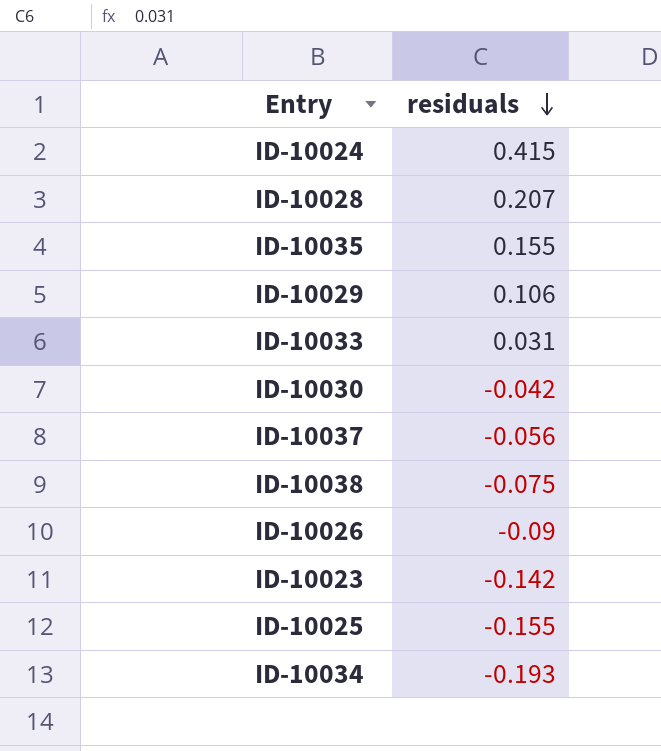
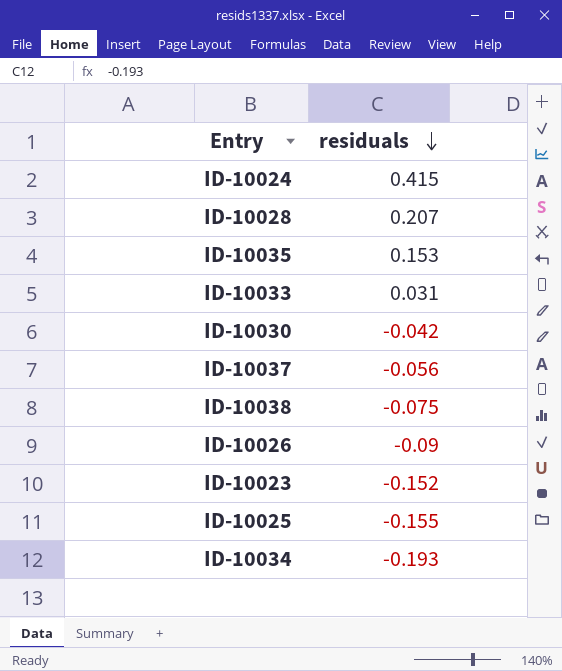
row ID-10029: 0.106 -> none
ID-10035 | residuals: 0.155 -> 0.153
ID-10023 | residuals: -0.142 -> -0.152

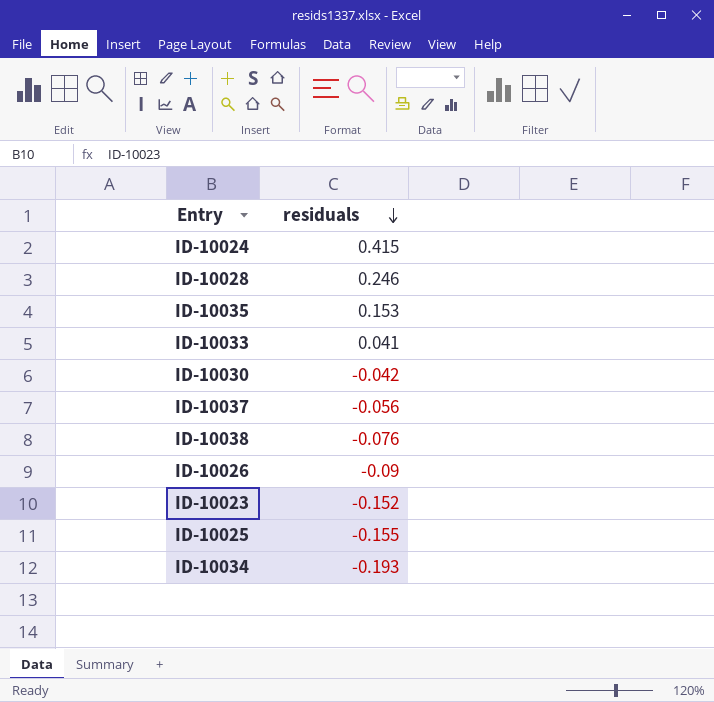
ID-10028 | residuals: 0.207 -> 0.246
ID-10033 | residuals: 0.031 -> 0.041
ID-10038 | residuals: -0.075 -> -0.076

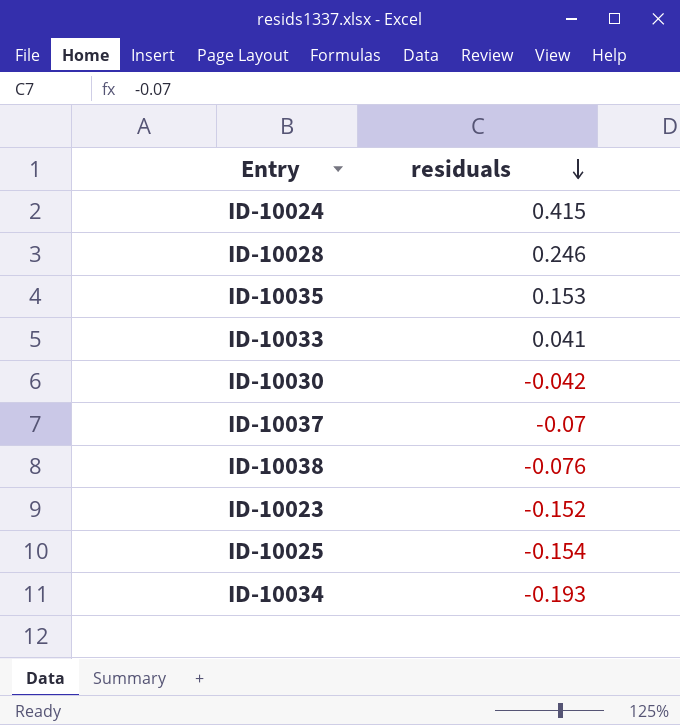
row ID-10026: -0.09 -> none
ID-10037 | residuals: -0.056 -> -0.07
ID-10025 | residuals: -0.155 -> -0.154

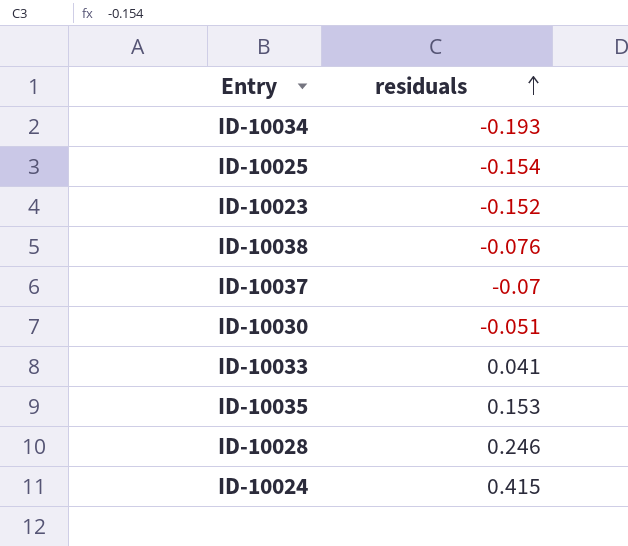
row order: residuals descending -> residuals ascending
ID-10030 | residuals: -0.042 -> -0.051

